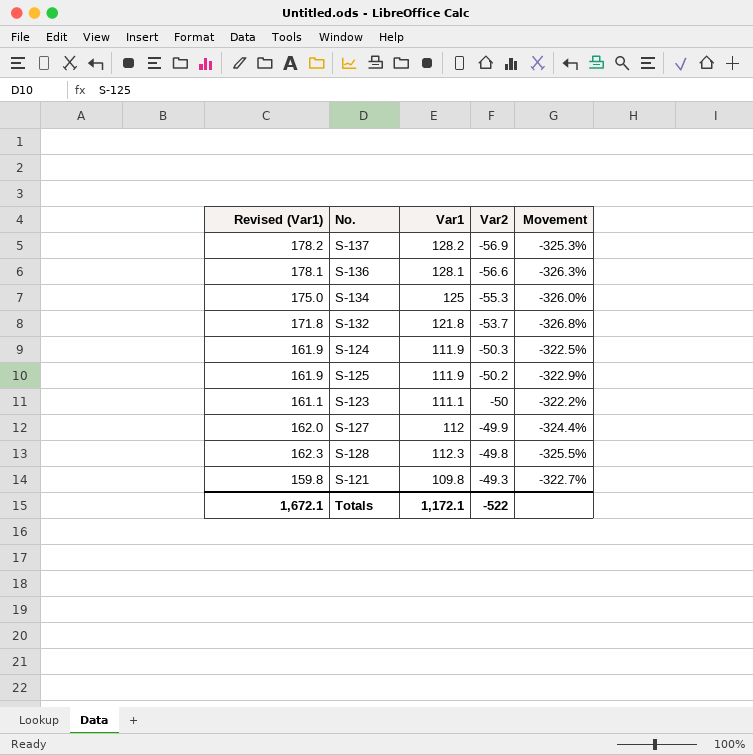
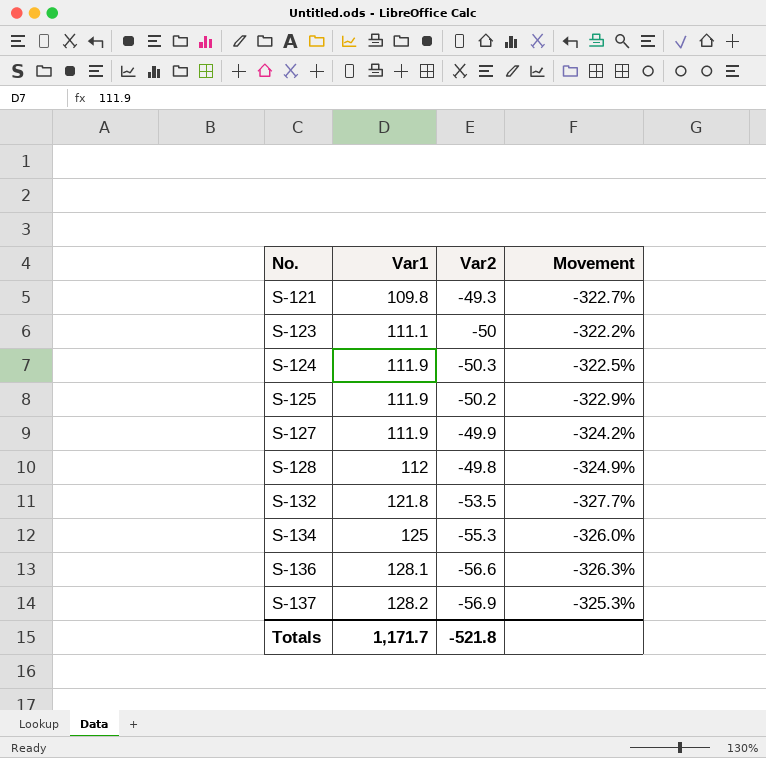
row order: Var2 ascending -> No. ascending
column Revised (Var1) | formula: [Var1] + 50 -> none
S-127 | Var1: 112 -> 111.9
S-127 | Movement: -324.4% -> -324.2%
S-128 | Var1: 112.3 -> 112
S-128 | Movement: -325.5% -> -324.9%
S-132 | Var2: -53.7 -> -53.5
S-132 | Movement: -326.8% -> -327.7%
Totals | Var1: 1,172.1 -> 1,171.7
Totals | Var2: -522 -> -521.8

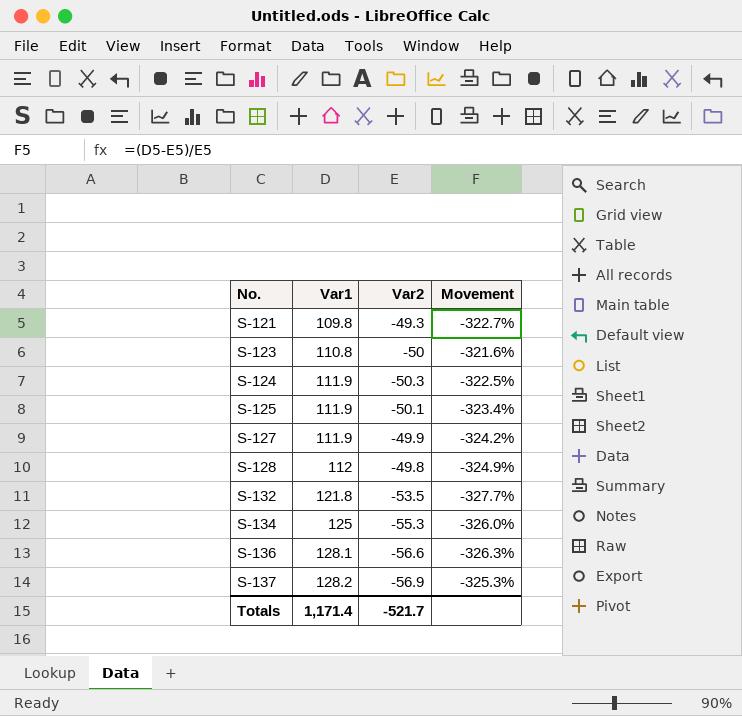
S-123 | Var1: 111.1 -> 110.8
S-123 | Movement: -322.2% -> -321.6%
S-125 | Var2: -50.2 -> -50.1
S-125 | Movement: -322.9% -> -323.4%
Totals | Var1: 1,171.7 -> 1,171.4
Totals | Var2: -521.8 -> -521.7

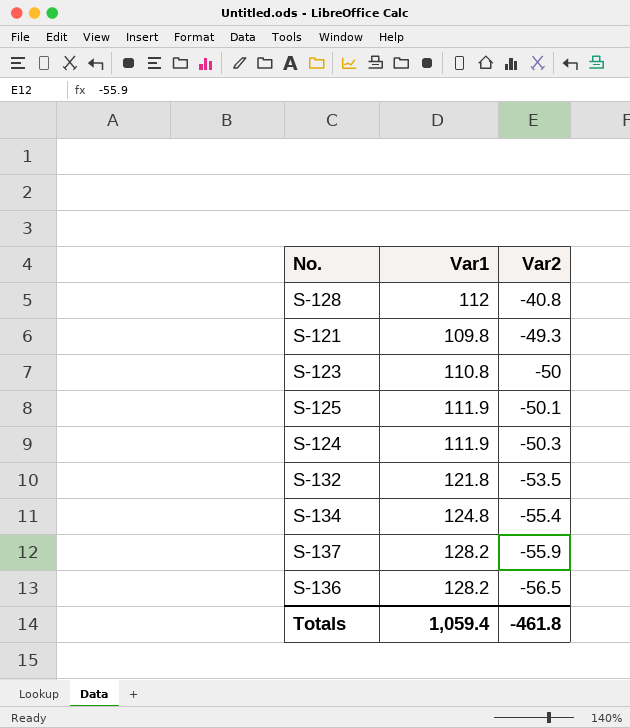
row order: No. ascending -> Var2 descending
column Movement | formula: ([Var1] - [Var2]) / [Var2] -> none
row S-127: 111.9 | -49.9 | -324.2% -> none
S-128 | Var2: -49.8 -> -40.8
S-134 | Var1: 125 -> 124.8
S-134 | Var2: -55.3 -> -55.4
S-137 | Var2: -56.9 -> -55.9
S-136 | Var1: 128.1 -> 128.2
S-136 | Var2: -56.6 -> -56.5
Totals | Var1: 1,171.4 -> 1,059.4
Totals | Var2: -521.7 -> -461.8

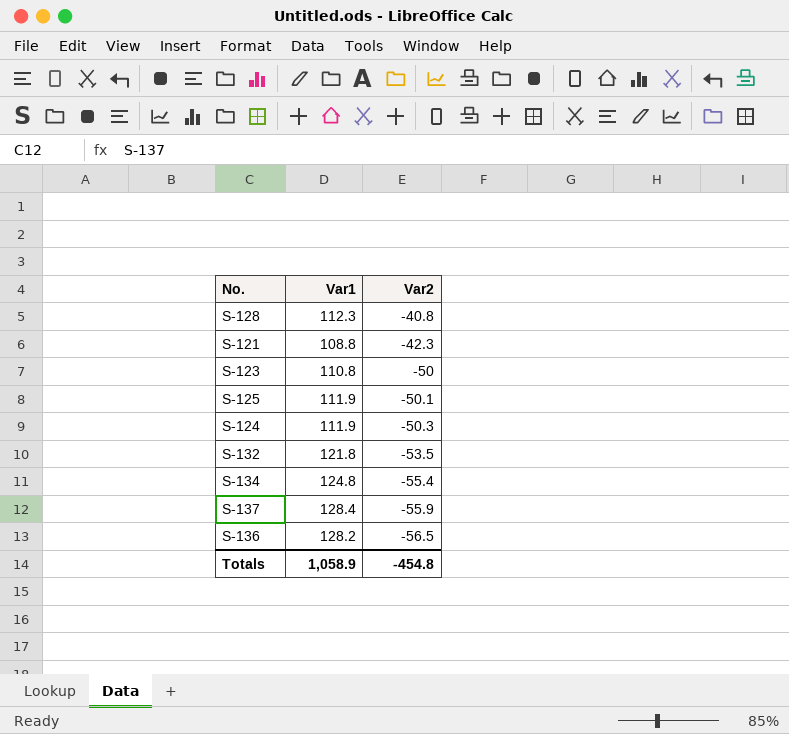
S-128 | Var1: 112 -> 112.3
S-121 | Var1: 109.8 -> 108.8
S-121 | Var2: -49.3 -> -42.3
S-137 | Var1: 128.2 -> 128.4
Totals | Var1: 1,059.4 -> 1,058.9
Totals | Var2: -461.8 -> -454.8

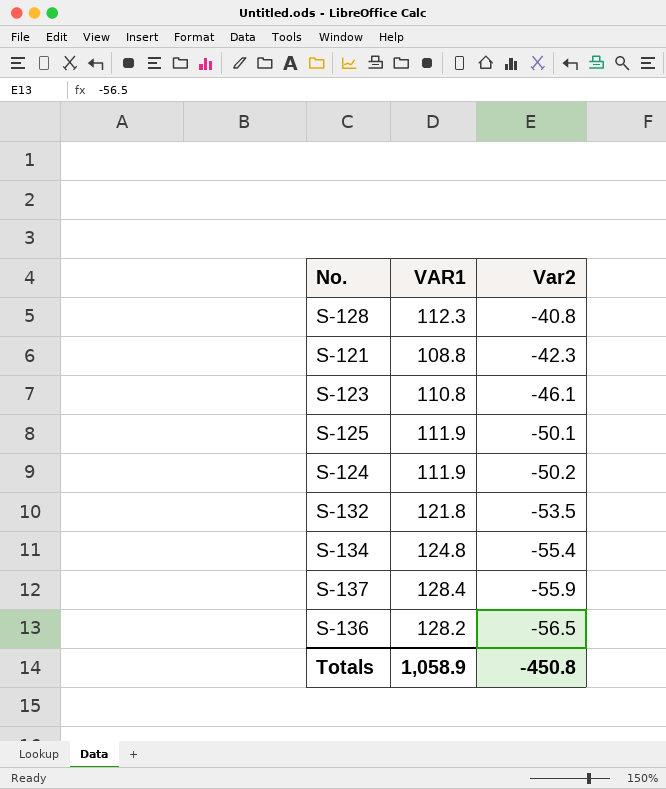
column name: Var1 -> VAR1
S-123 | Var2: -50 -> -46.1
S-124 | Var2: -50.3 -> -50.2
Totals | Var2: -454.8 -> -450.8

